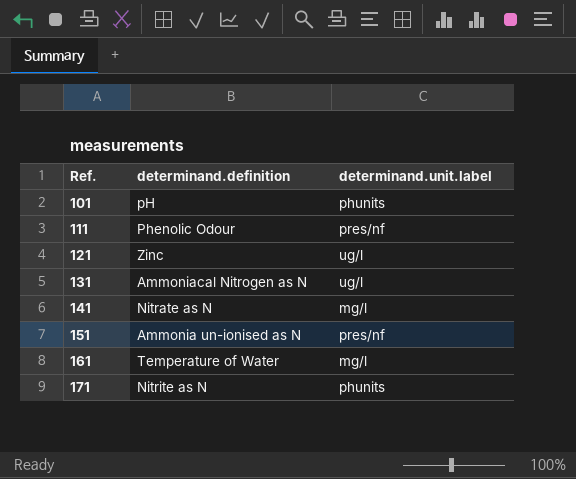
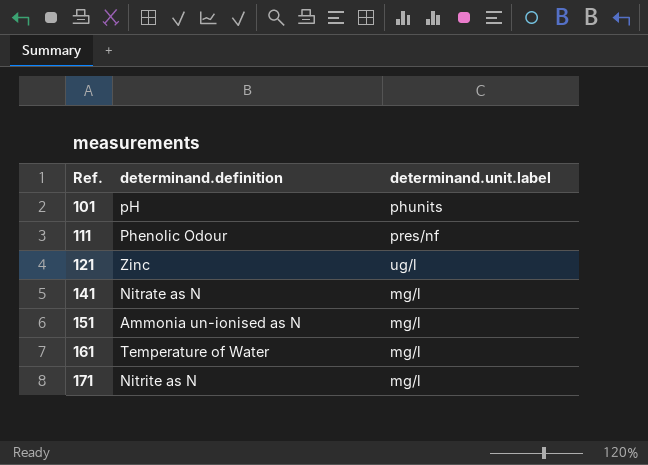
row 131: Ammoniacal Nitrogen as N | ug/l -> none
151 | determinand.unit.label: pres/nf -> mg/l
171 | determinand.unit.label: phunits -> mg/l

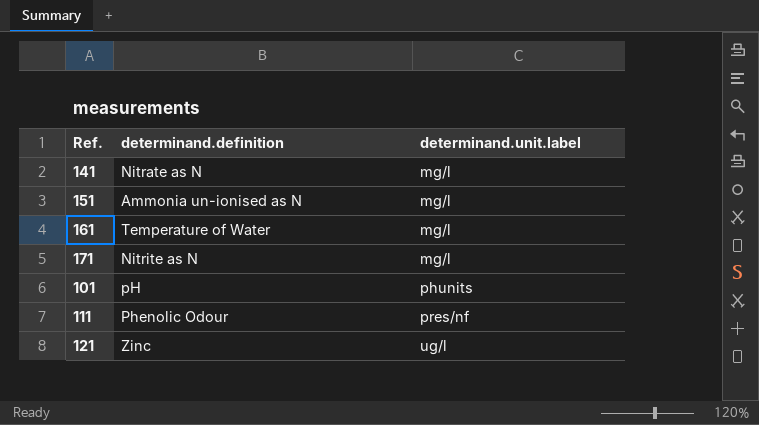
row order: Ref. ascending -> determinand.unit.label ascending

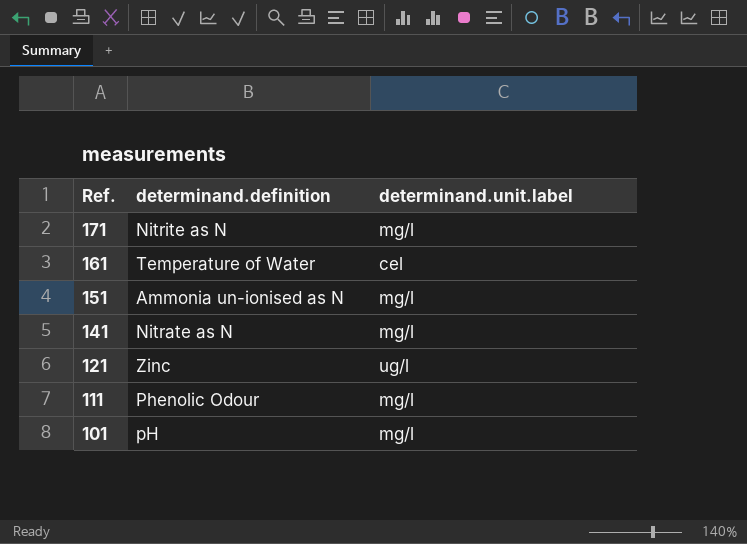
row order: determinand.unit.label ascending -> Ref. descending
161 | determinand.unit.label: mg/l -> cel
111 | determinand.unit.label: pres/nf -> mg/l
101 | determinand.unit.label: phunits -> mg/l

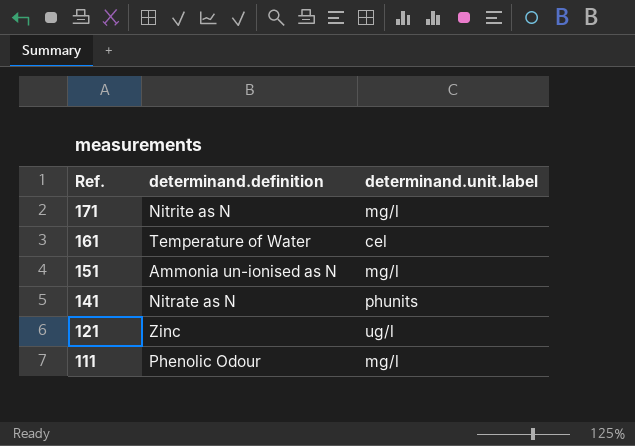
row 101: pH | mg/l -> none
141 | determinand.unit.label: mg/l -> phunits

